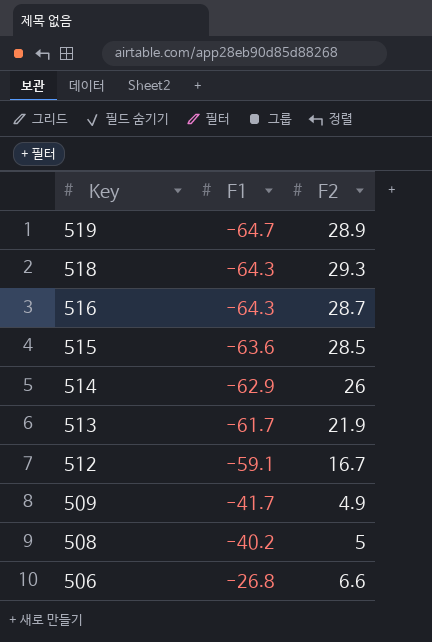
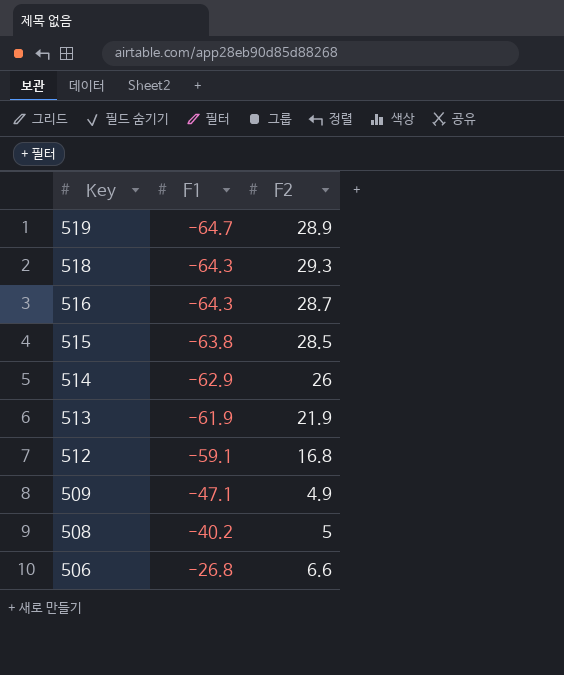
515 | F1: -63.6 -> -63.8
513 | F1: -61.7 -> -61.9
512 | F2: 16.7 -> 16.8
509 | F1: -41.7 -> -47.1

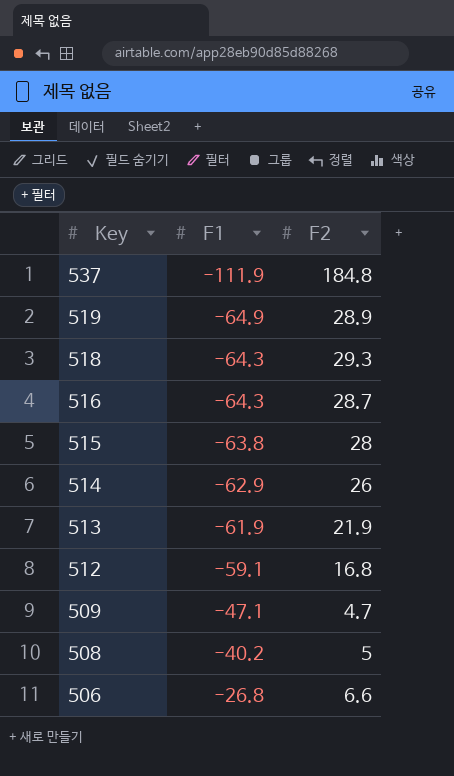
row 537: none -> -111.9 | 184.8
519 | F1: -64.7 -> -64.9
515 | F2: 28.5 -> 28
509 | F2: 4.9 -> 4.7

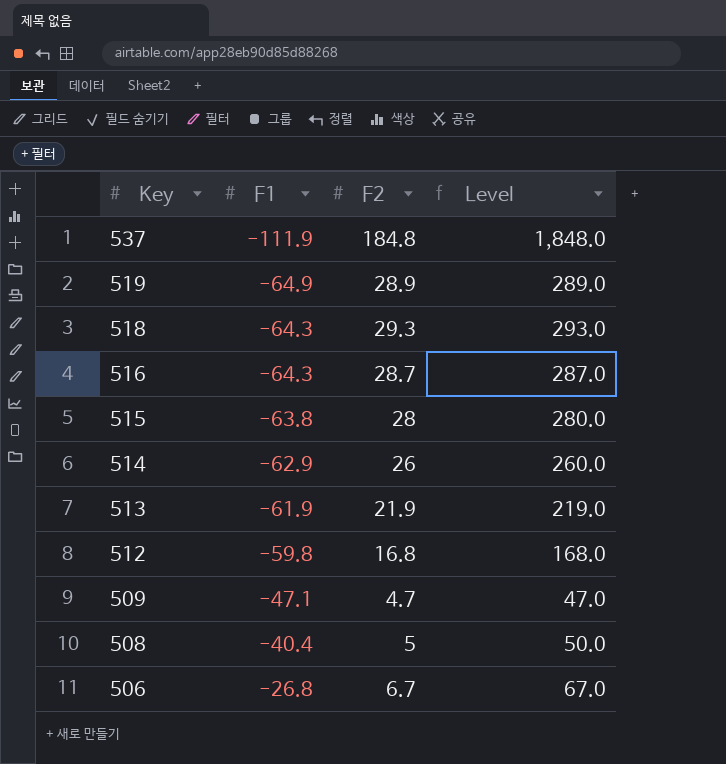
column Level | formula: none -> [F2] * 10
512 | F1: -59.1 -> -59.8
508 | F1: -40.2 -> -40.4
506 | F2: 6.6 -> 6.7

